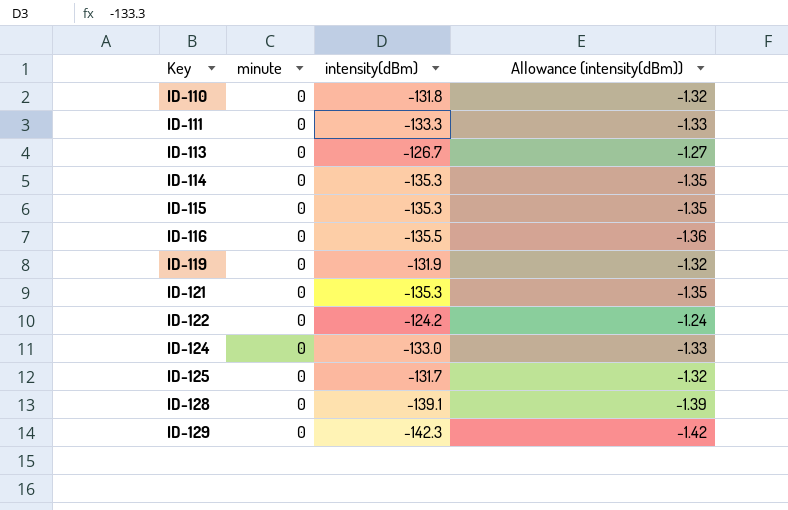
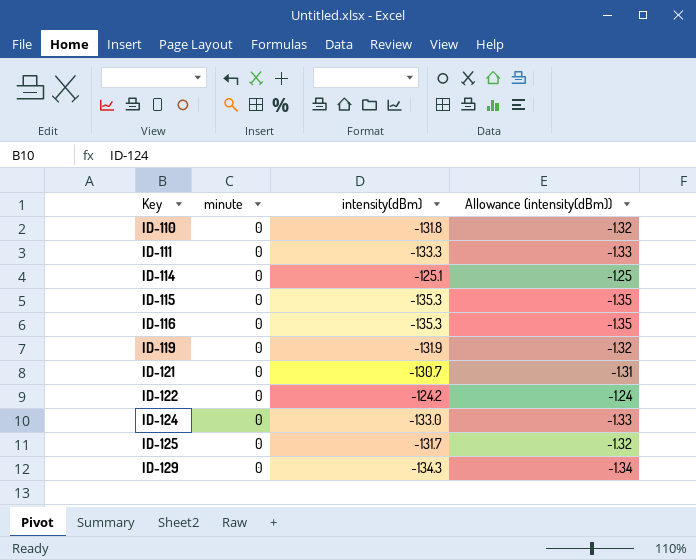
row ID-113: 0 | -126.7 | -1.27 -> none
row ID-128: 0 | -139.1 | -1.39 -> none
ID-114 | intensity(dBm): -135.3 -> -125.1
ID-114 | Allowance (intensity(dBm)): -1.35 -> -1.25
ID-116 | intensity(dBm): -135.5 -> -135.3
ID-116 | Allowance (intensity(dBm)): -1.36 -> -1.35
ID-121 | intensity(dBm): -135.3 -> -130.7
ID-121 | Allowance (intensity(dBm)): -1.35 -> -1.31
ID-129 | intensity(dBm): -142.3 -> -134.3
ID-129 | Allowance (intensity(dBm)): -1.42 -> -1.34

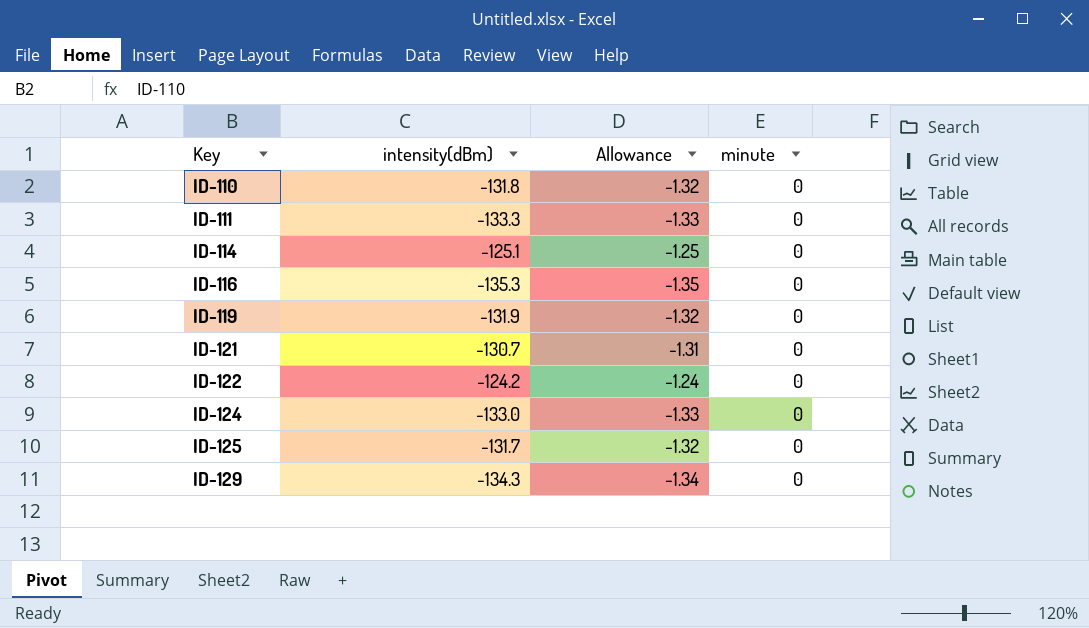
column name: Allowance (intensity(dBm)) -> Allowance
column minute | position: 2 -> 4
row ID-115: 0 | -135.3 | -1.35 -> none

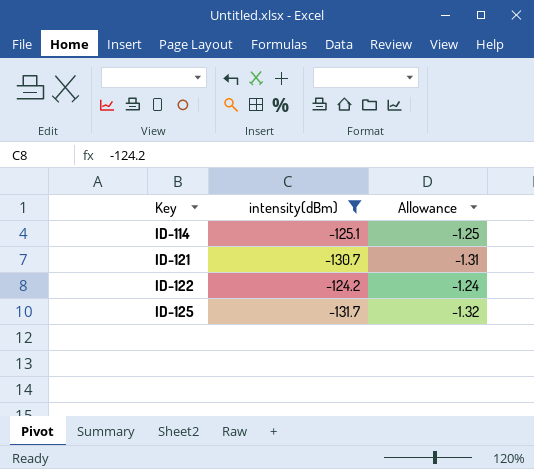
filter: none -> intensity(dBm) >= -131.7
column minute | position: 4 -> none

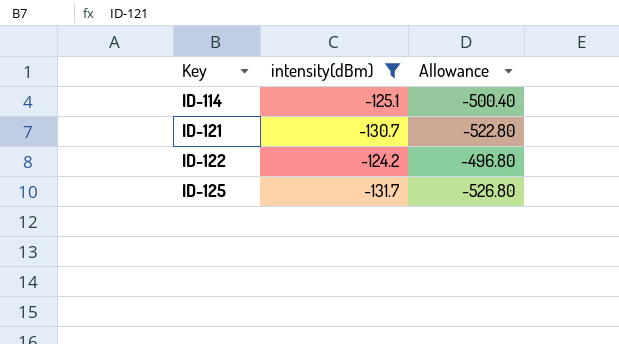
column Allowance | formula: [intensity(dBm)] * 0.01 -> [intensity(dBm)] * 4

